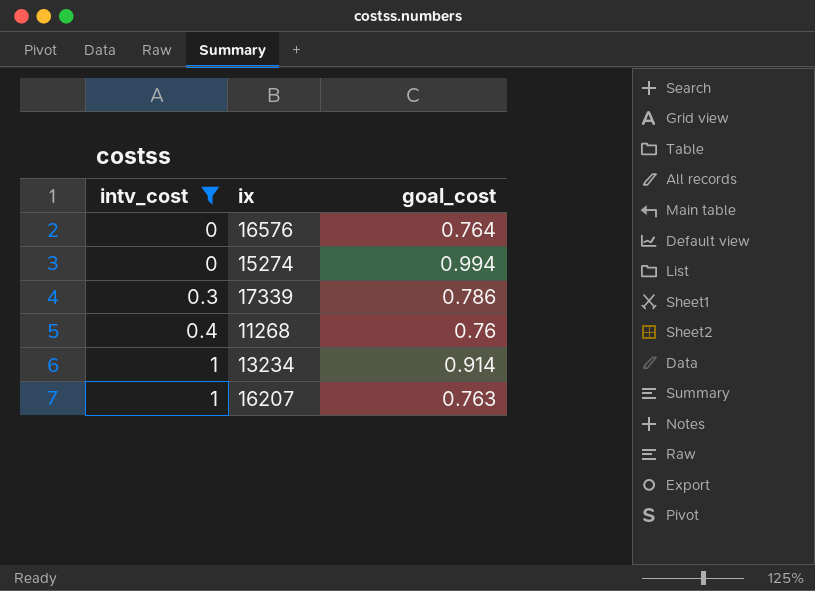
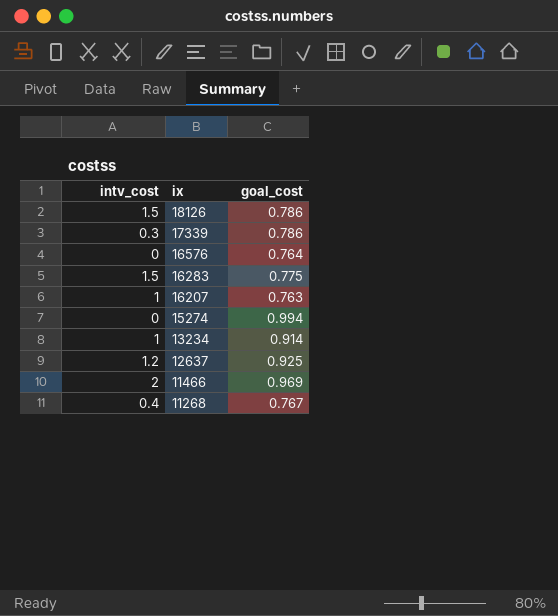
filter: intv_cost <= 1 -> none
row order: intv_cost ascending -> ix descending
11268 | goal_cost: 0.76 -> 0.767

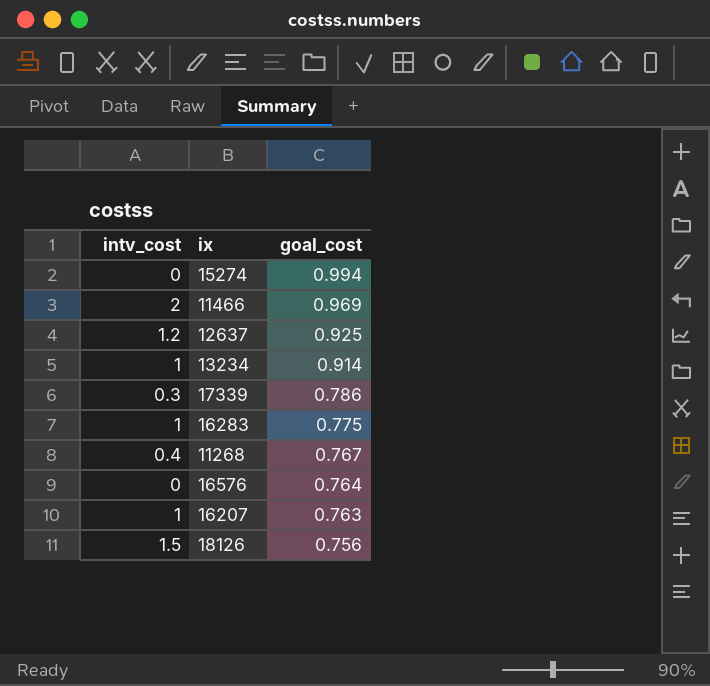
row order: ix descending -> goal_cost descending
16283 | intv_cost: 1.5 -> 1
18126 | goal_cost: 0.786 -> 0.756

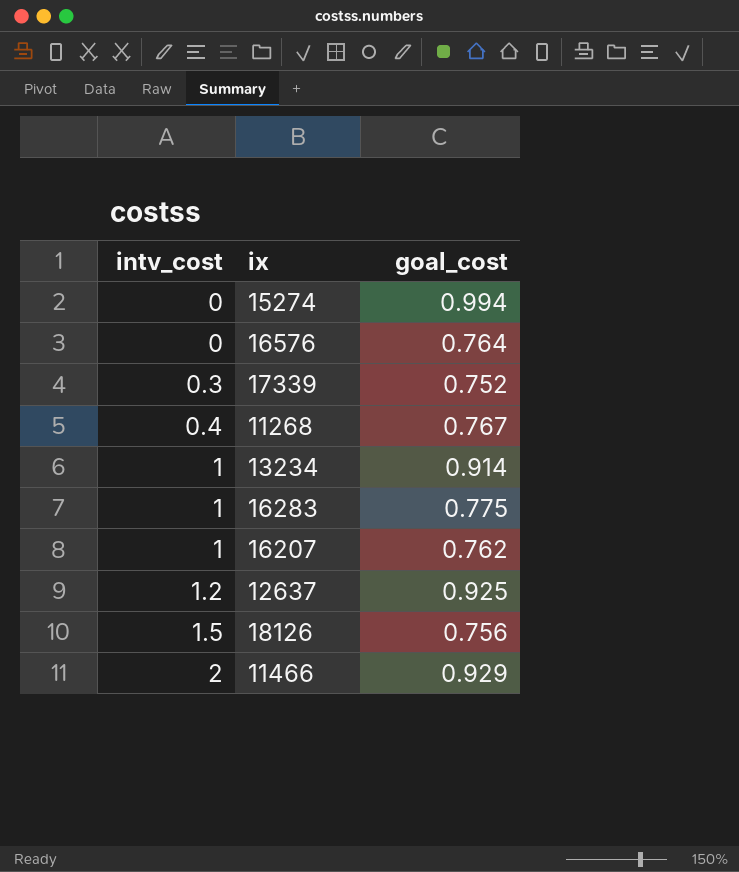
row order: goal_cost descending -> intv_cost ascending
17339 | goal_cost: 0.786 -> 0.752
16207 | goal_cost: 0.763 -> 0.762
11466 | goal_cost: 0.969 -> 0.929

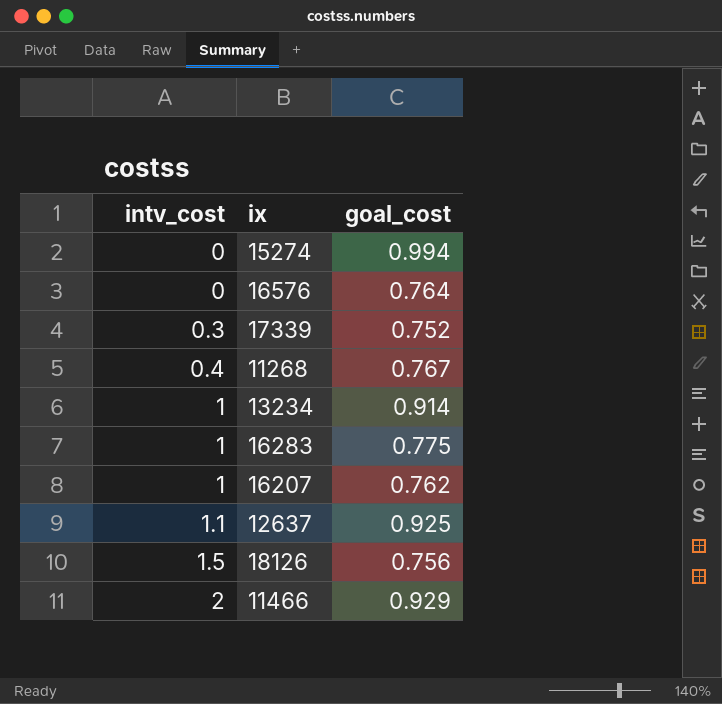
12637 | intv_cost: 1.2 -> 1.1

